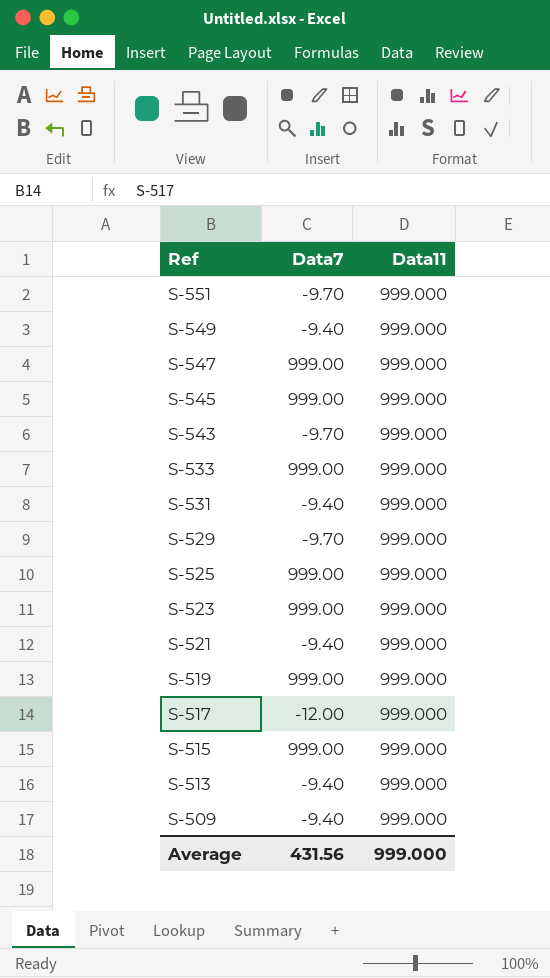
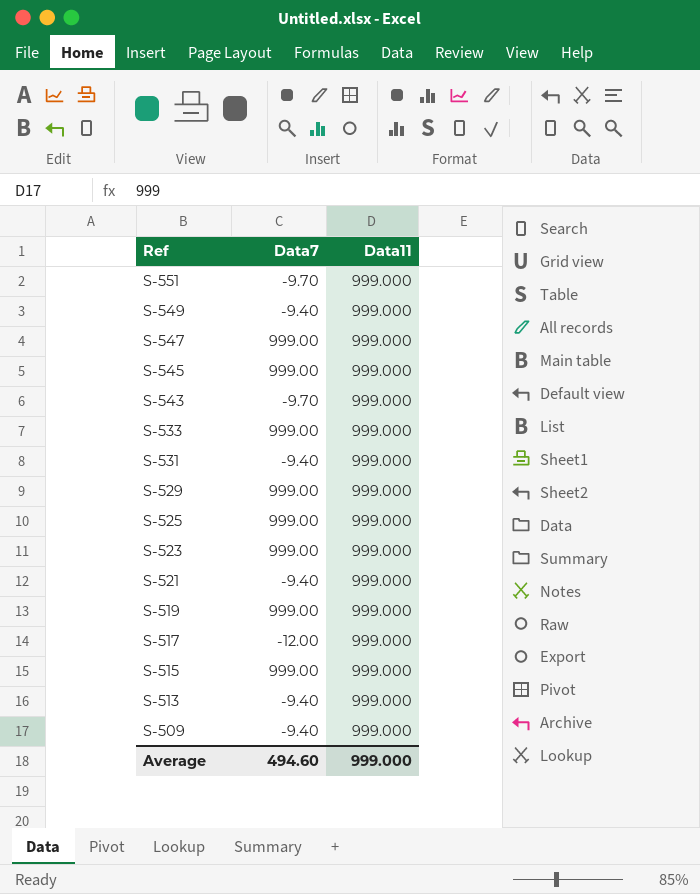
S-529 | Data7: -9.70 -> 999.00
Average | Data7: 431.56 -> 494.60

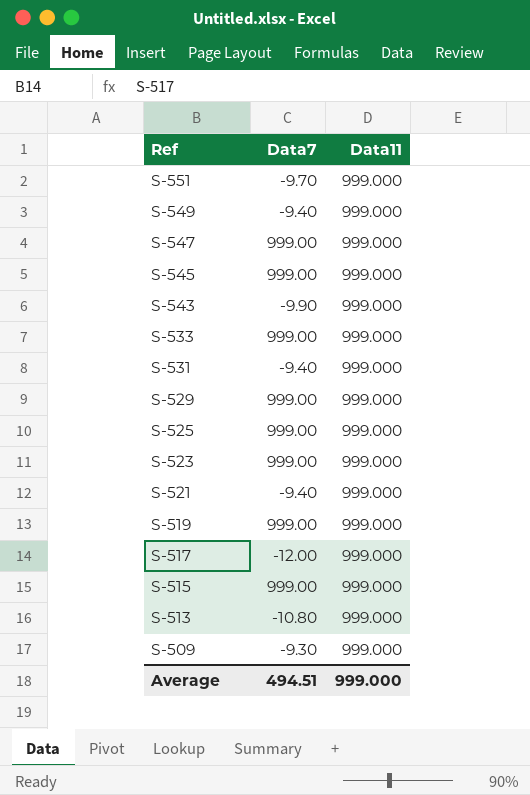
S-543 | Data7: -9.70 -> -9.90
S-513 | Data7: -9.40 -> -10.80
S-509 | Data7: -9.40 -> -9.30
Average | Data7: 494.60 -> 494.51

